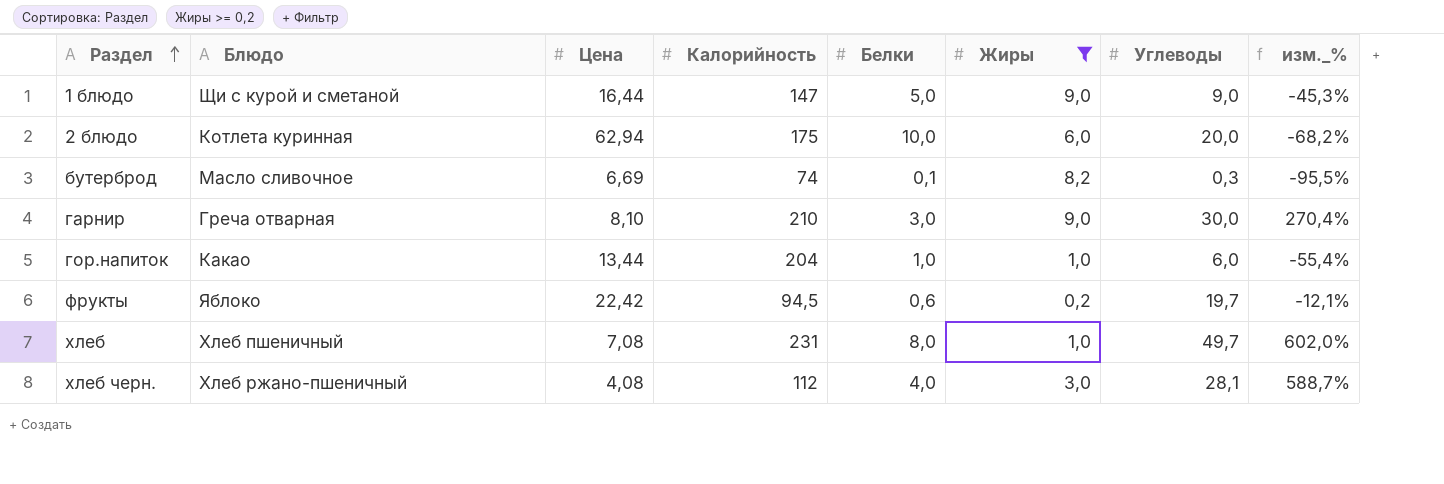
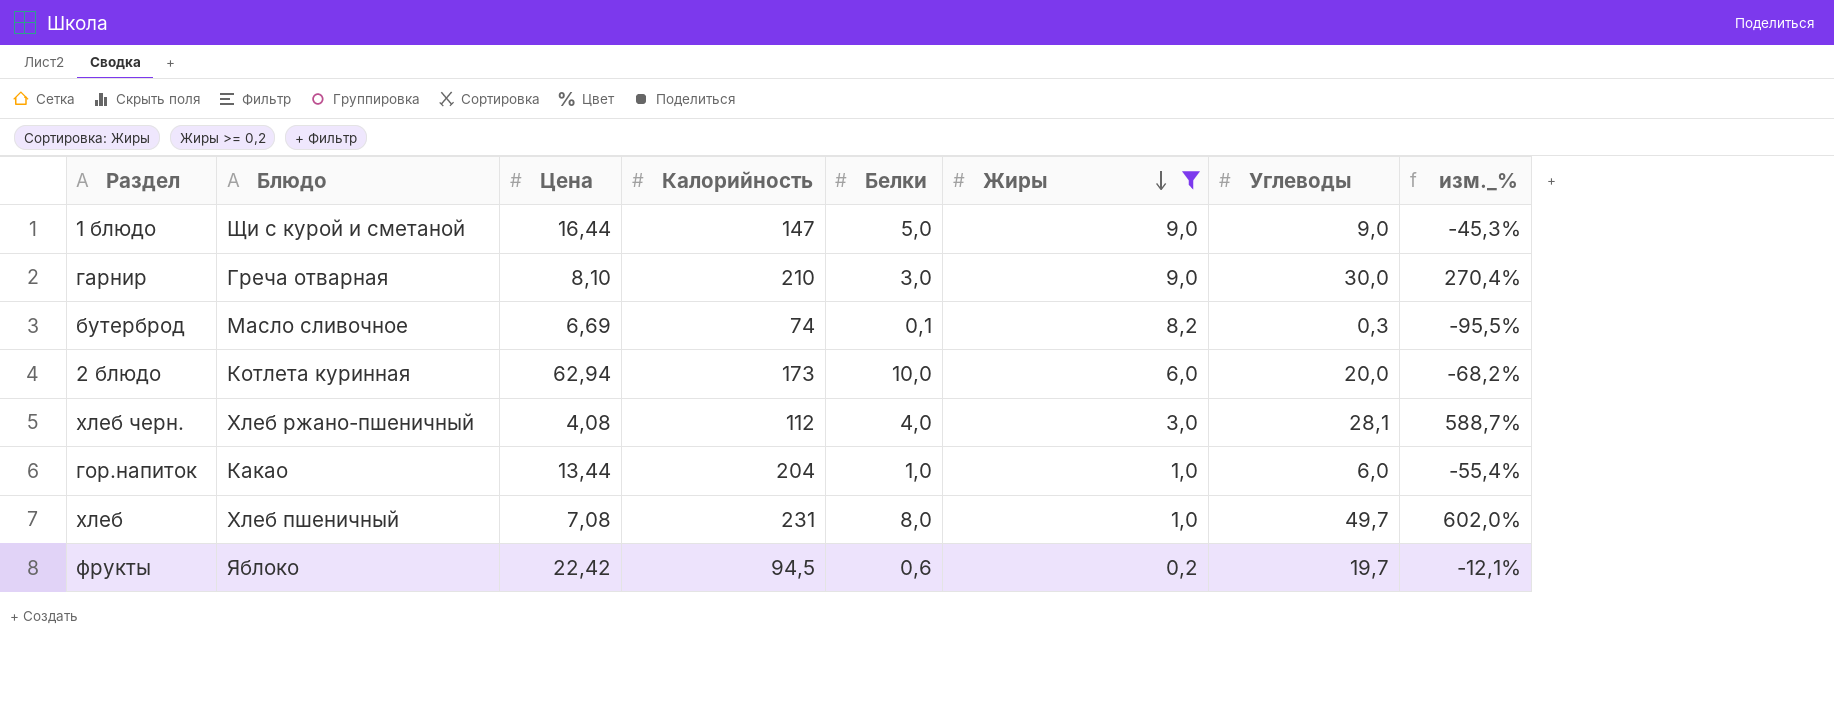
row order: Раздел ascending -> Жиры descending
2 блюдо | Калорийность: 175 -> 173

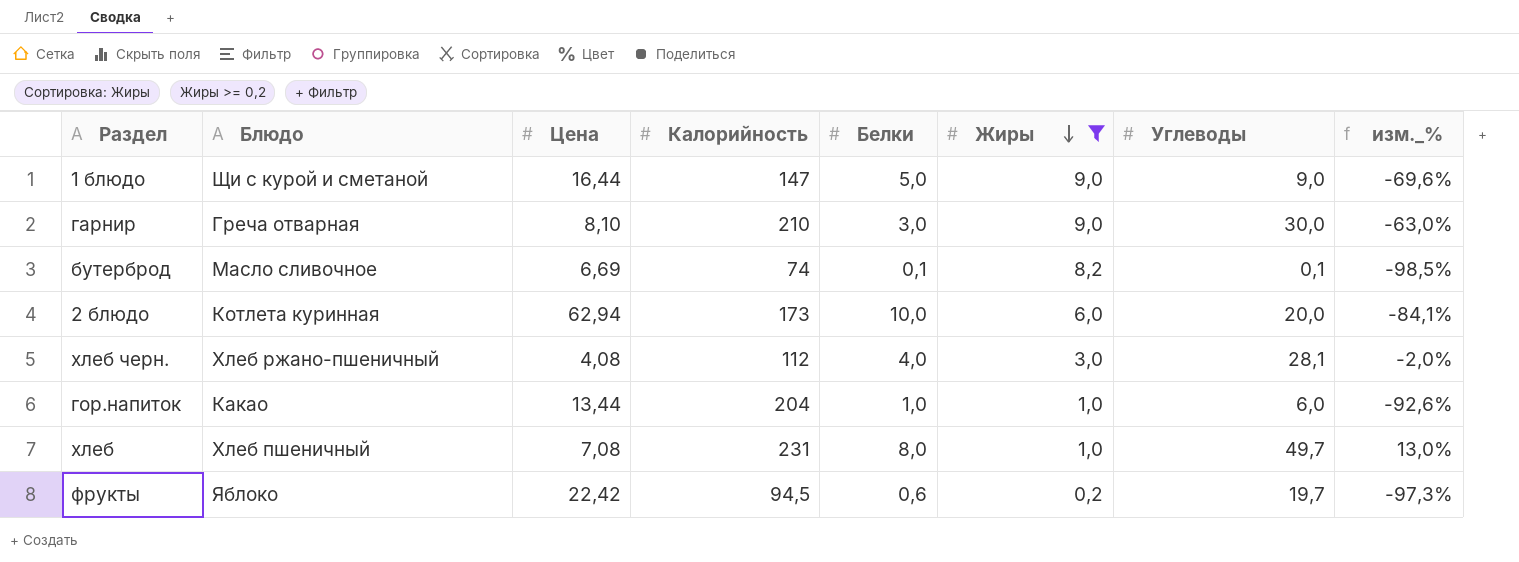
column изм._% | formula: ([Углеводы] - [Цена]) / [Цена] -> ([Белки] - [Цена]) / [Цена]
бутерброд | Углеводы: 0,3 -> 0,1

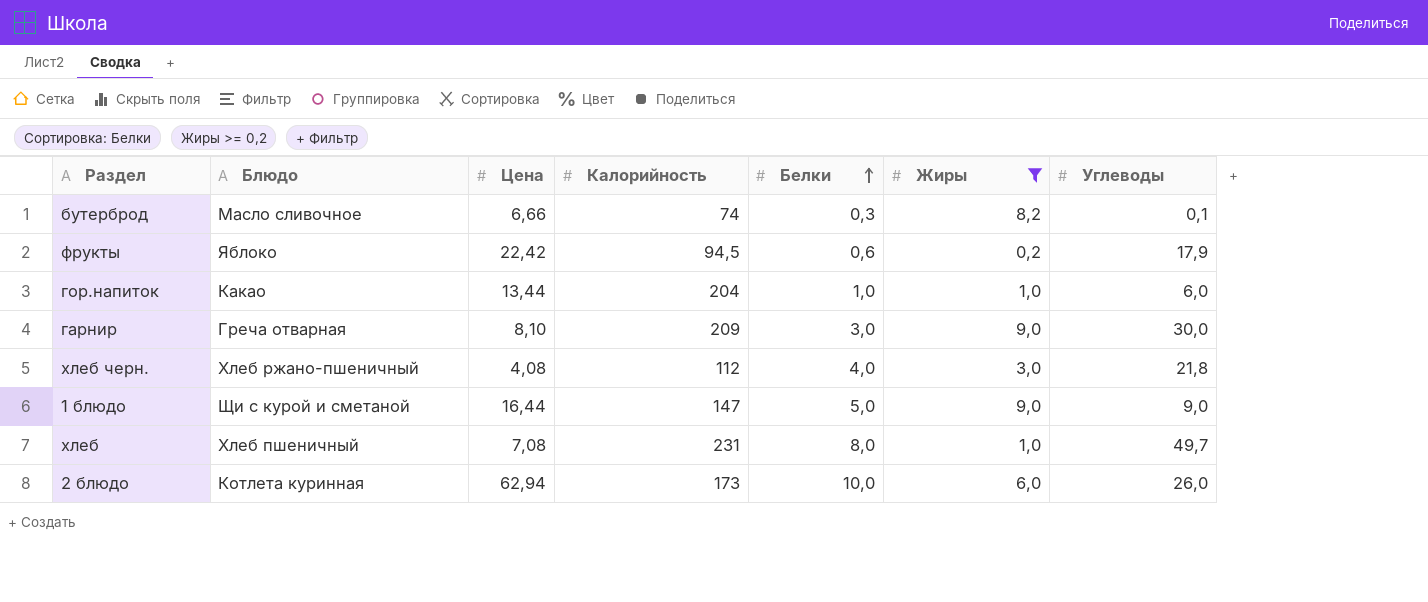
row order: Жиры descending -> Белки ascending
column изм._% | formula: ([Белки] - [Цена]) / [Цена] -> none
бутерброд | Цена: 6,69 -> 6,66
бутерброд | Белки: 0,1 -> 0,3
фрукты | Углеводы: 19,7 -> 17,9
гарнир | Калорийность: 210 -> 209
хлеб черн. | Углеводы: 28,1 -> 21,8
2 блюдо | Углеводы: 20,0 -> 26,0

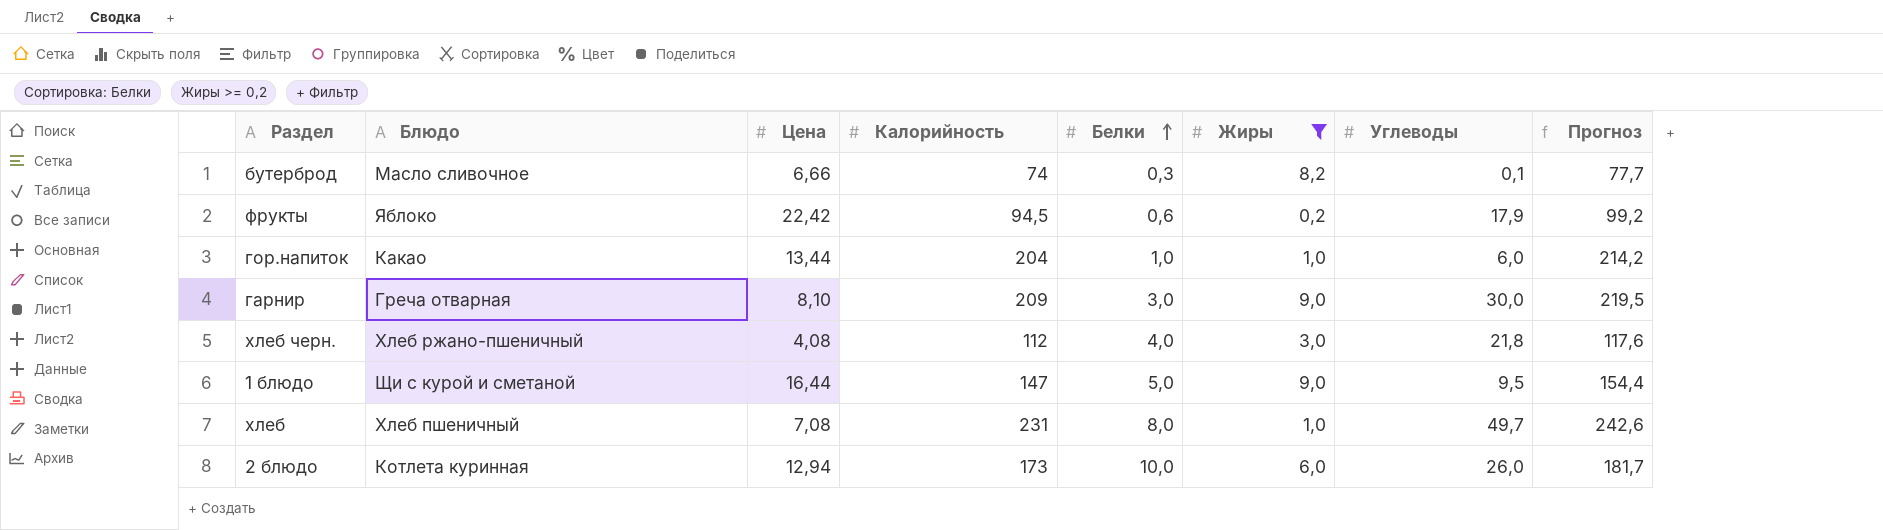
column Прогноз | formula: none -> [Калорийность] * 1,05
1 блюдо | Углеводы: 9,0 -> 9,5
2 блюдо | Цена: 62,94 -> 12,94

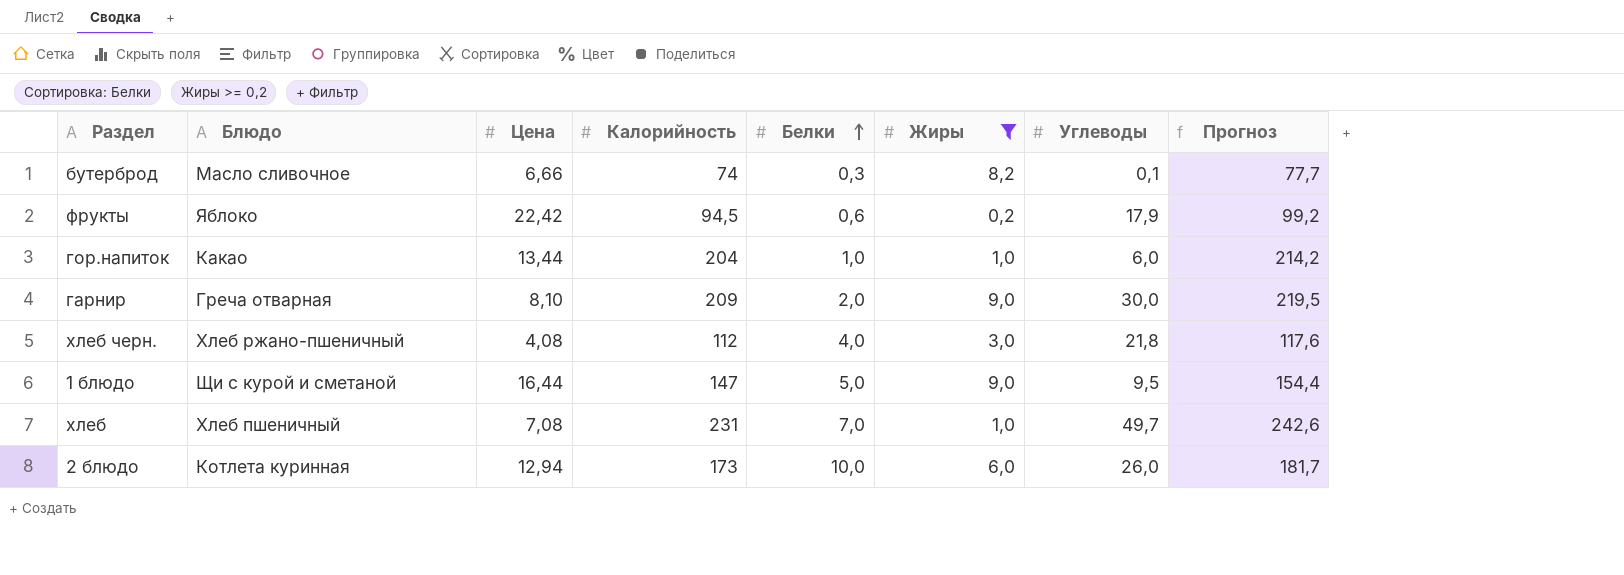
гарнир | Белки: 3,0 -> 2,0
хлеб | Белки: 8,0 -> 7,0

